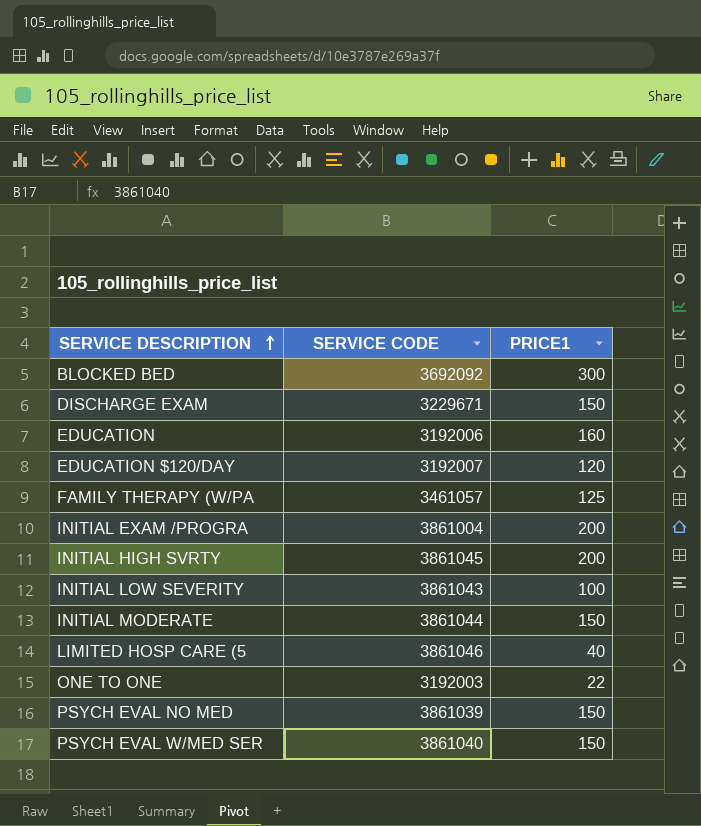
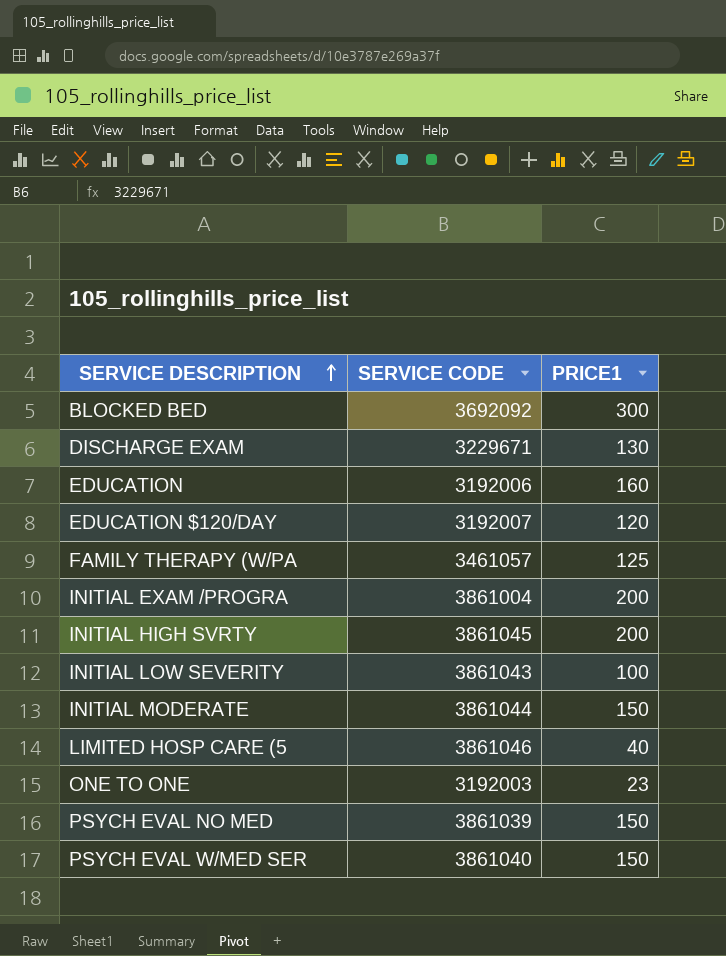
DISCHARGE EXAM | PRICE1: 150 -> 130
ONE TO ONE | PRICE1: 22 -> 23

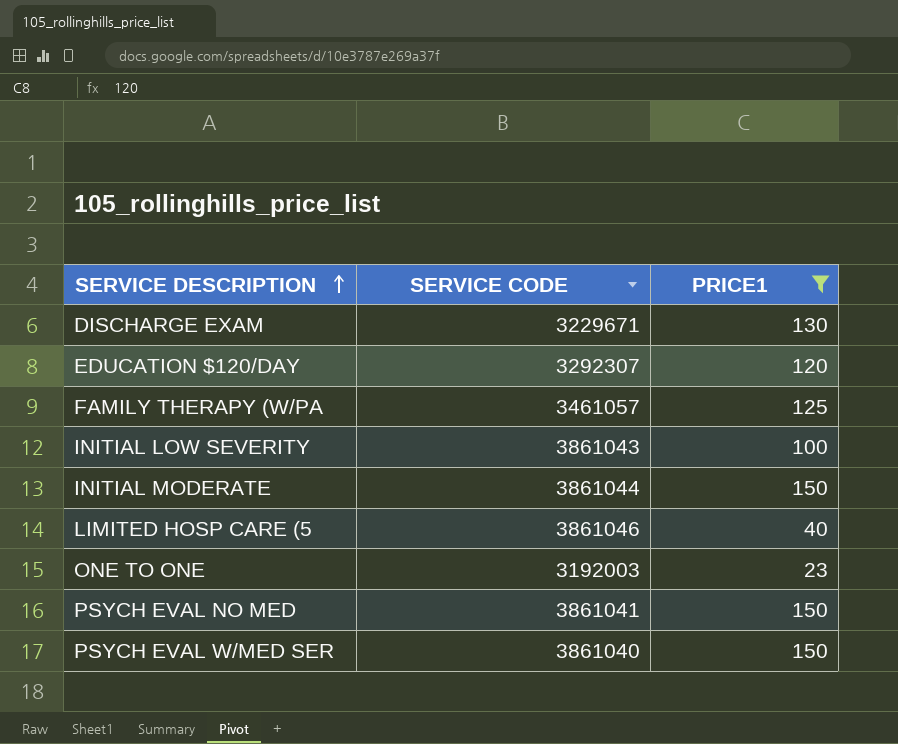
filter: none -> PRICE1 <= 150
EDUCATION $120/DAY | SERVICE CODE: 3192007 -> 3292307
PSYCH EVAL NO MED | SERVICE CODE: 3861039 -> 3861041

